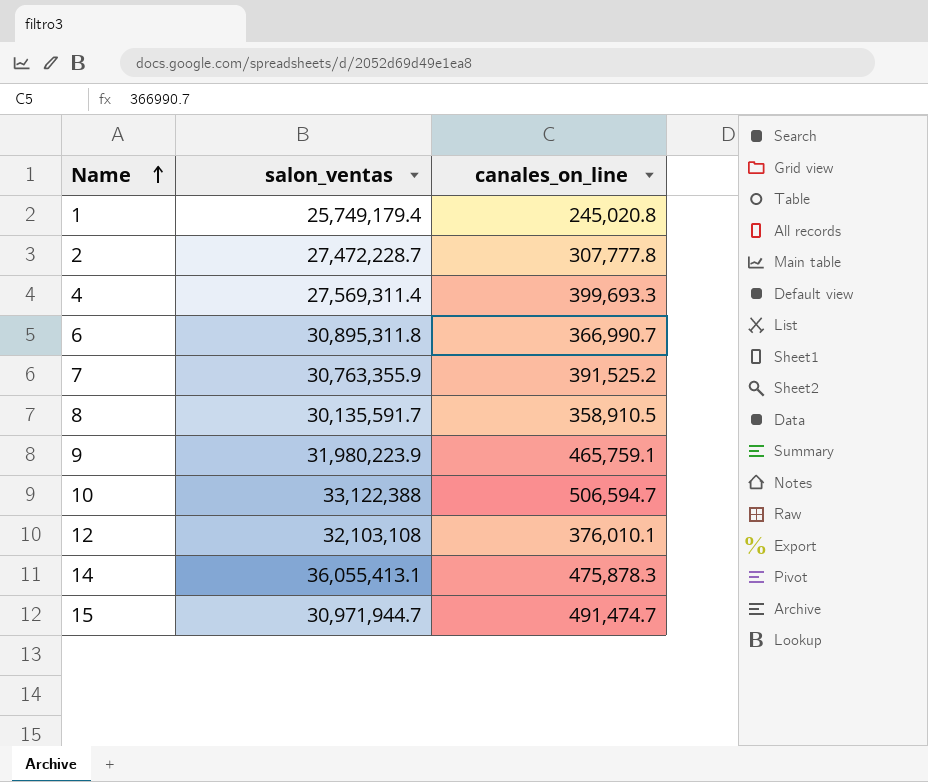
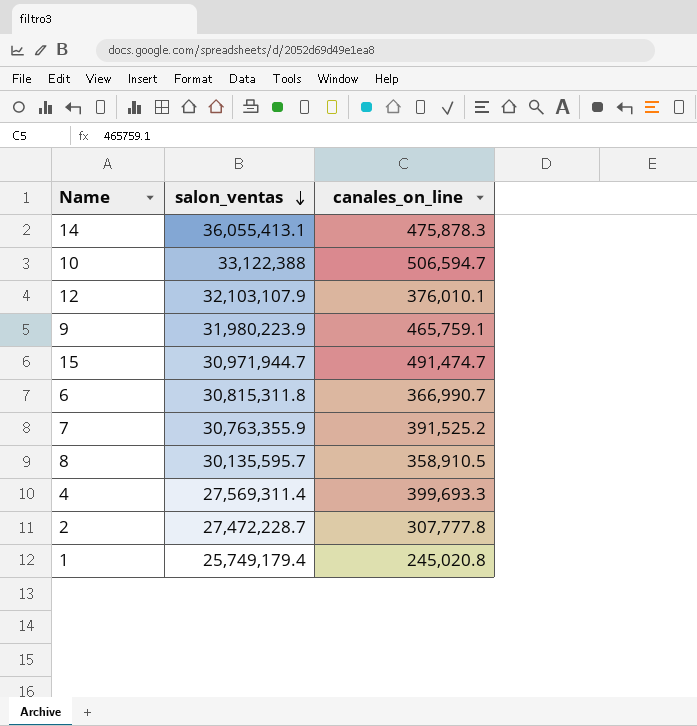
row order: Name ascending -> salon_ventas descending
12 | salon_ventas: 32,103,108 -> 32,103,107.9
6 | salon_ventas: 30,895,311.8 -> 30,815,311.8
8 | salon_ventas: 30,135,591.7 -> 30,135,595.7

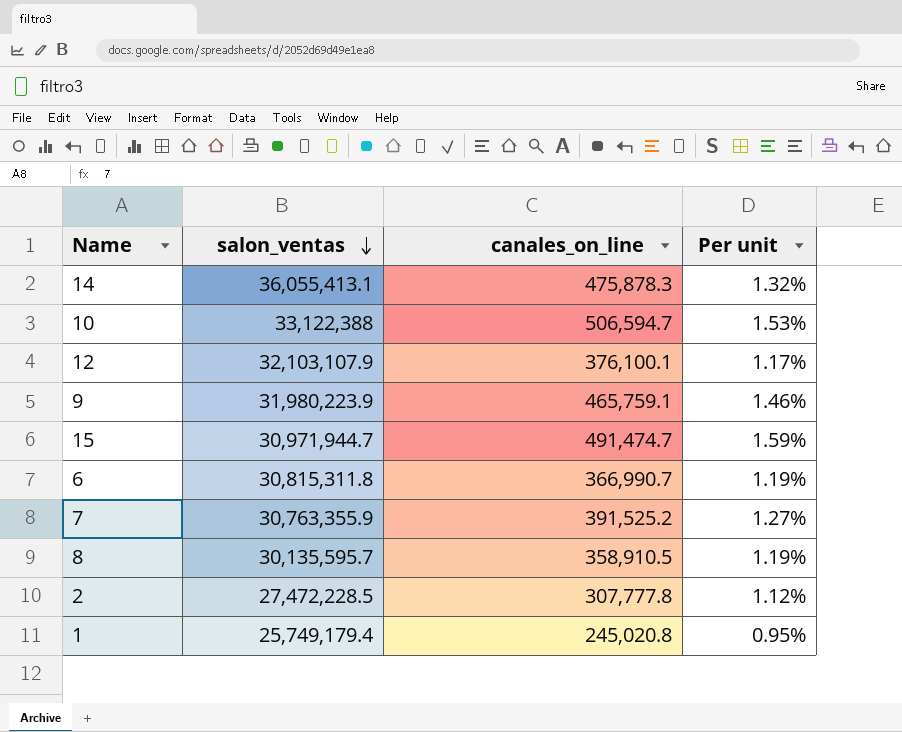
column Per unit | formula: none -> [canales_on_line] / [salon_ventas]
row 4: 27,569,311.4 | 399,693.3 -> none
12 | canales_on_line: 376,010.1 -> 376,100.1
2 | salon_ventas: 27,472,228.7 -> 27,472,228.5

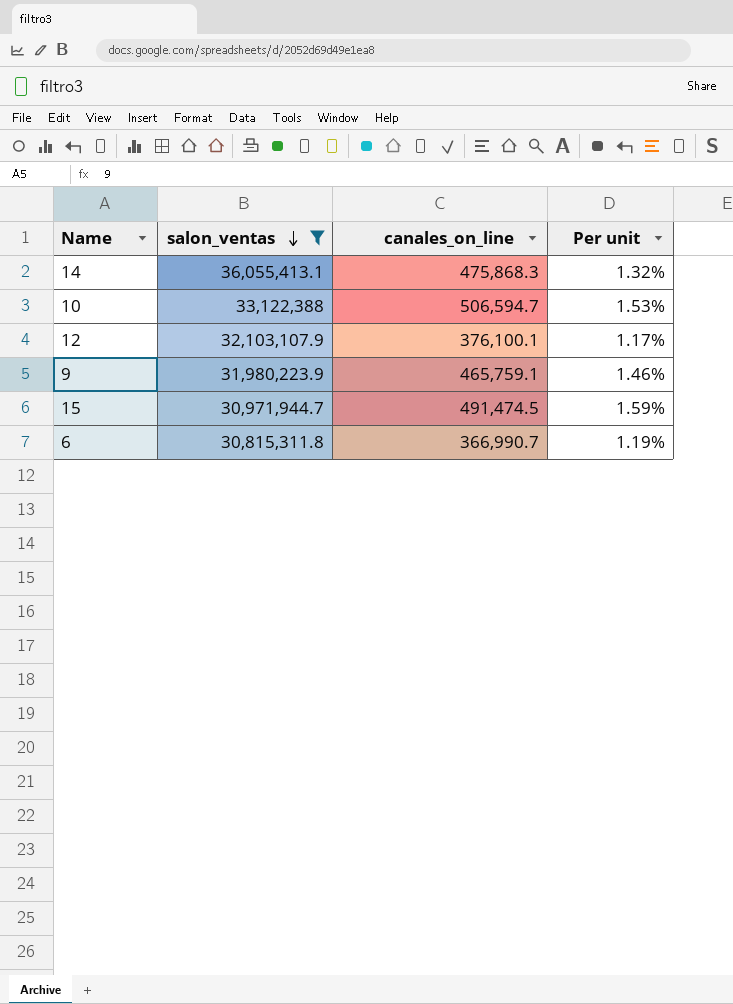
filter: none -> salon_ventas >= 30,815,311.8
14 | canales_on_line: 475,878.3 -> 475,868.3
15 | canales_on_line: 491,474.7 -> 491,474.5

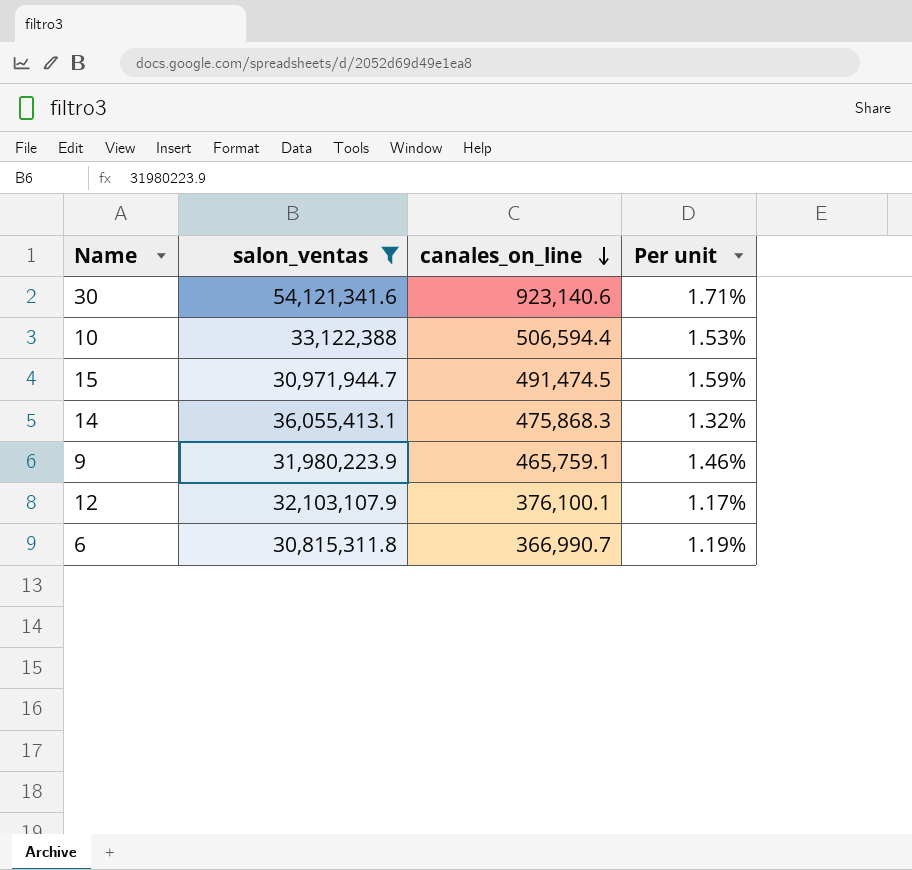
row order: salon_ventas descending -> canales_on_line descending
row 30: none -> 54,121,341.6 | 923,140.6 | 1.71%
10 | canales_on_line: 506,594.7 -> 506,594.4

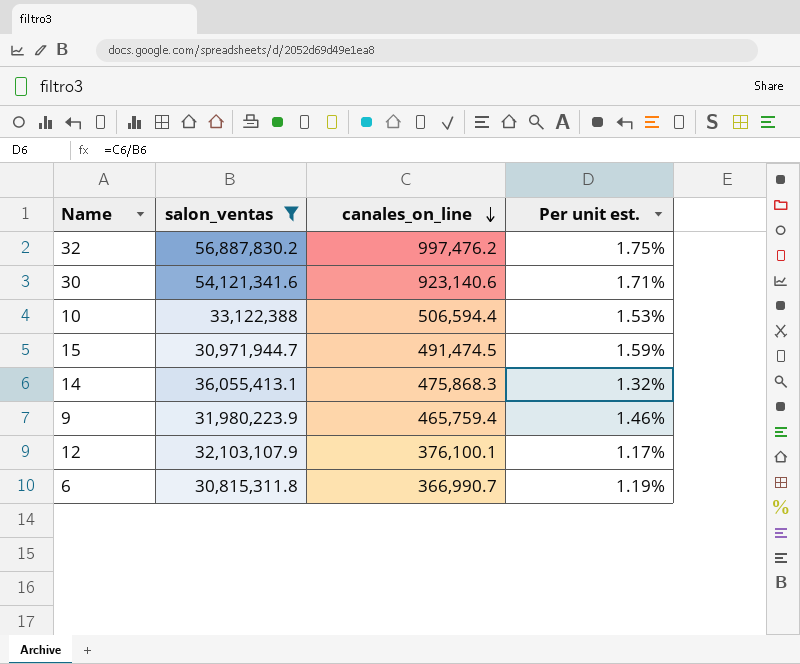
column name: Per unit -> Per unit est.
row 32: none -> 56,887,830.2 | 997,476.2 | 1.75%
9 | canales_on_line: 465,759.1 -> 465,759.4

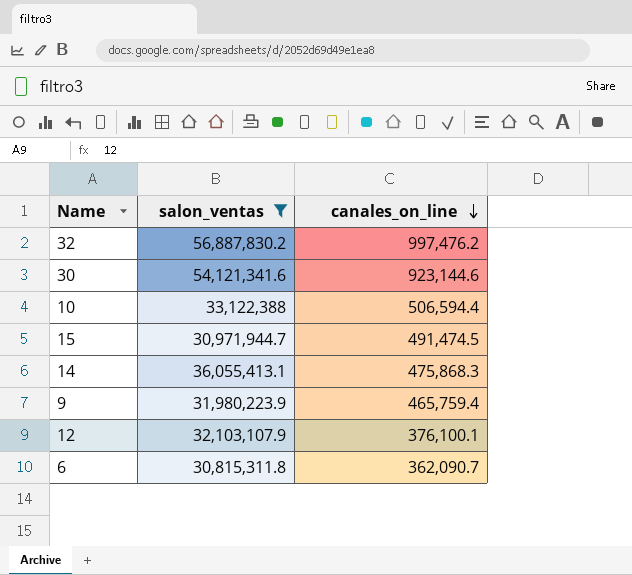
column Per unit est. | formula: [canales_on_line] / [salon_ventas] -> none
30 | canales_on_line: 923,140.6 -> 923,144.6
6 | canales_on_line: 366,990.7 -> 362,090.7

